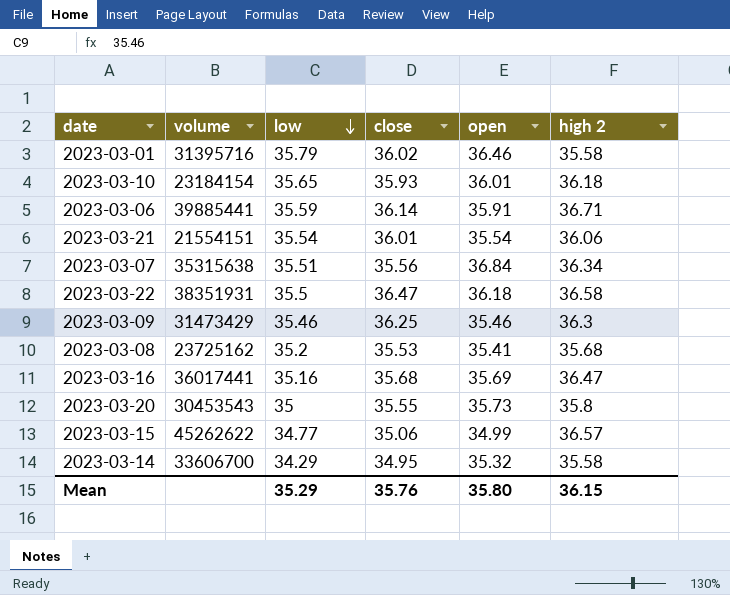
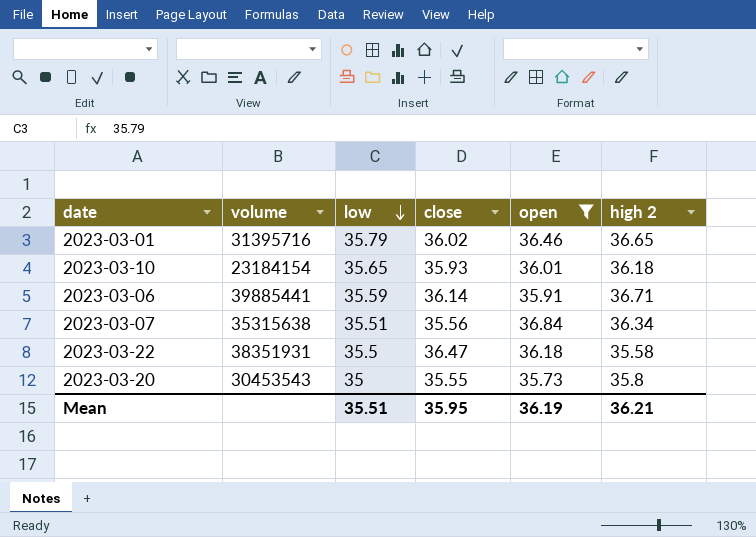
filter: none -> open >= 35.73
2023-03-01 | high 2: 35.58 -> 36.65
2023-03-22 | high 2: 36.58 -> 35.58
Mean | low: 35.29 -> 35.51
Mean | close: 35.76 -> 35.95
Mean | open: 35.80 -> 36.19
Mean | high 2: 36.15 -> 36.21

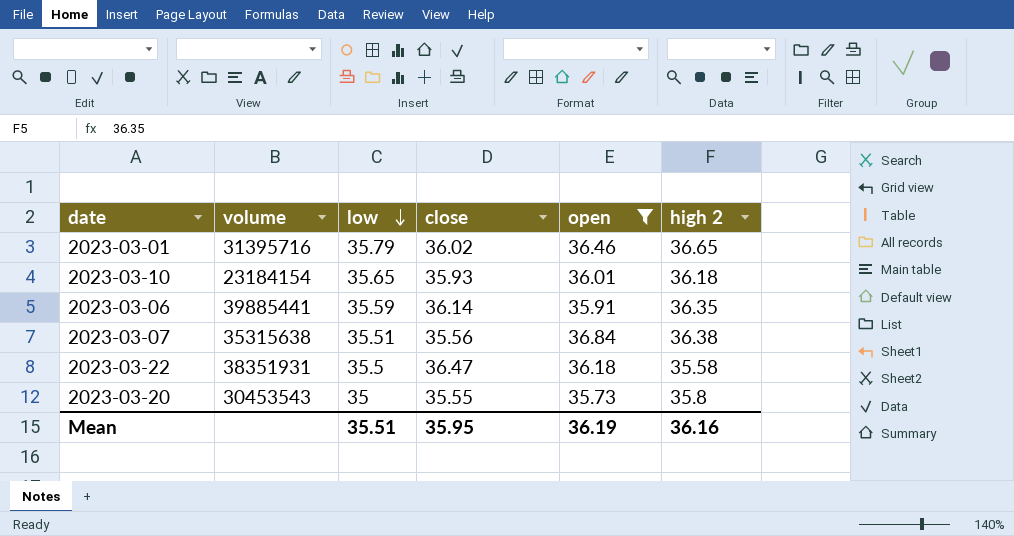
2023-03-06 | high 2: 36.71 -> 36.35
2023-03-07 | high 2: 36.34 -> 36.38
Mean | high 2: 36.21 -> 36.16

